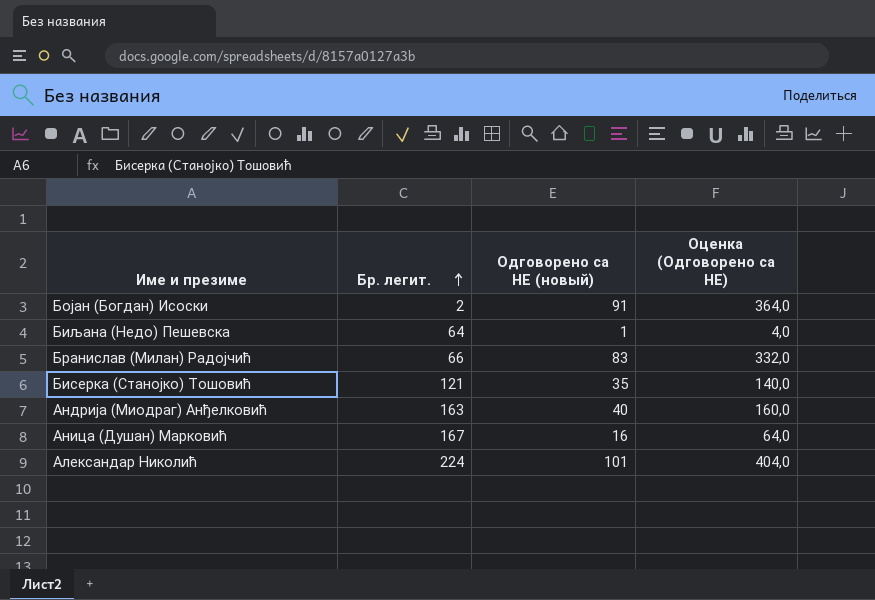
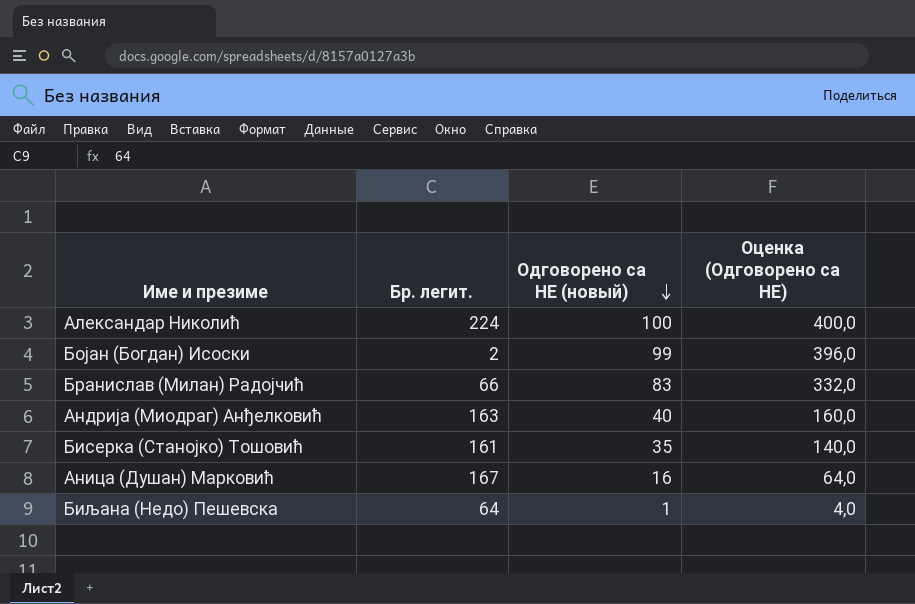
row order: Бр. легит. ascending -> Одговорено са НЕ (новый) descending
Александар Николић | Одговорено са НЕ (новый): 101 -> 100
Александар Николић | Оценка (Одговорено са НЕ): 404,0 -> 400,0
Бојан (Богдан) Исоски | Одговорено са НЕ (новый): 91 -> 99
Бојан (Богдан) Исоски | Оценка (Одговорено са НЕ): 364,0 -> 396,0
Бисерка (Станојко) Тошовић | Бр. легит.: 121 -> 161

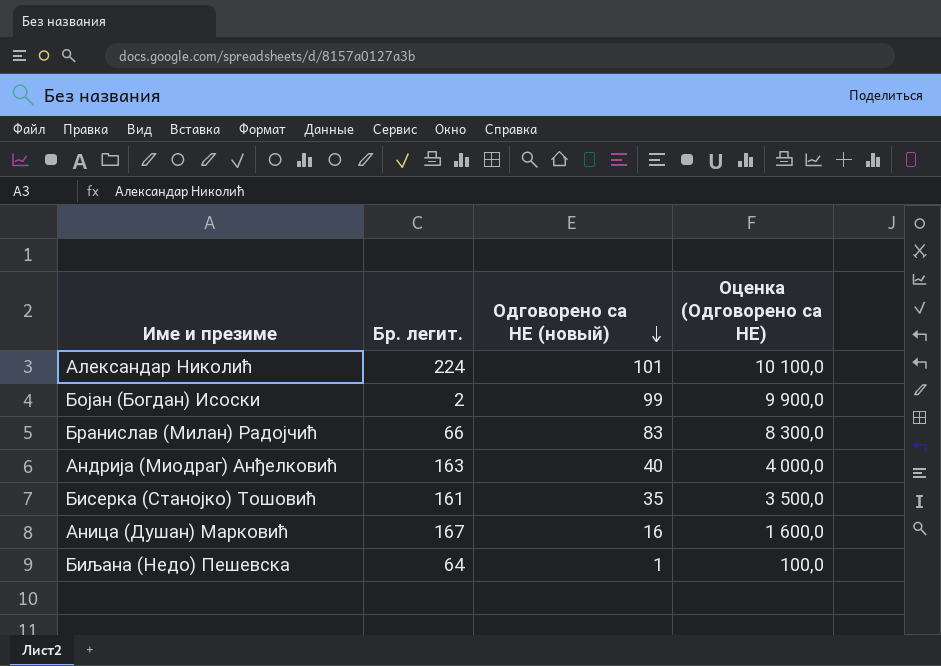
column Оценка (Одговорено са НЕ) | formula: [Одговорено са НЕ (новый)] * 4 -> [Одговорено са НЕ (новый)] * 100
Александар Николић | Одговорено са НЕ (новый): 100 -> 101

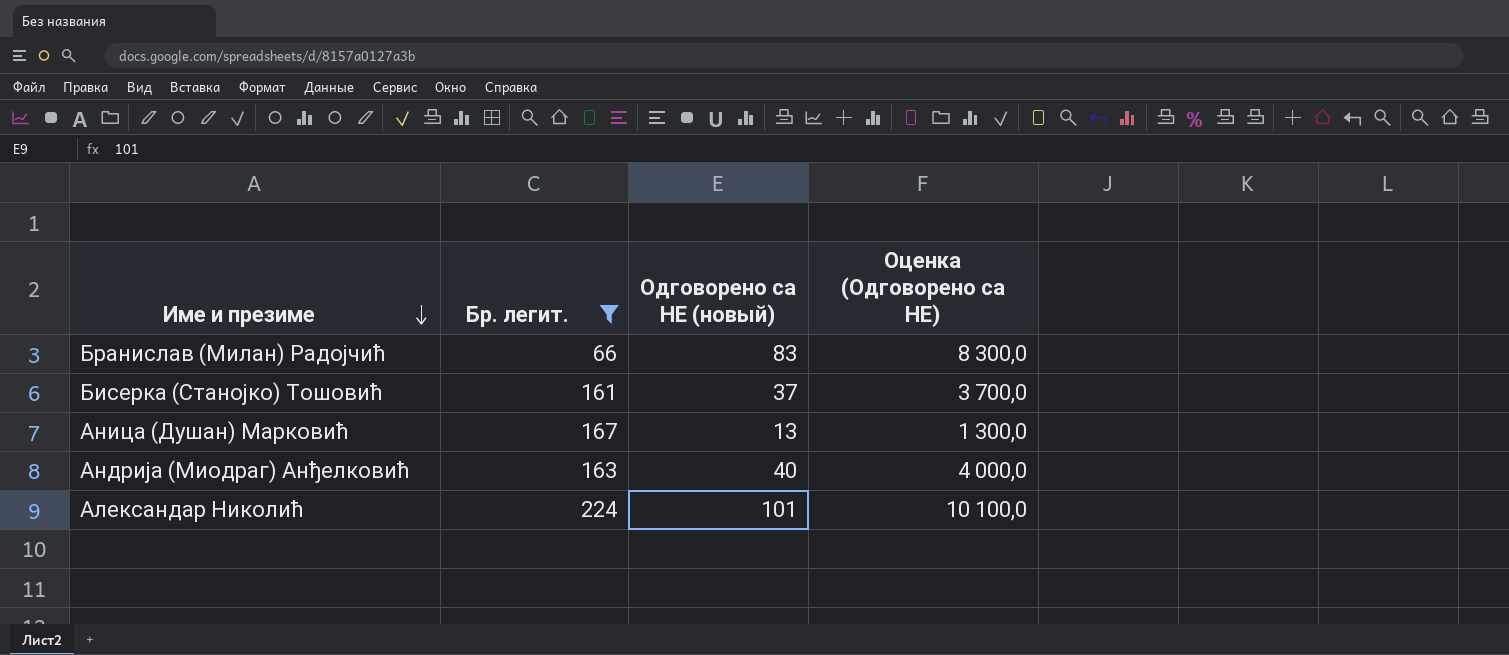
filter: none -> Бр. легит. >= 66
row order: Одговорено са НЕ (новый) descending -> Име и презиме descending
Бисерка (Станојко) Тошовић | Одговорено са НЕ (новый): 35 -> 37
Бисерка (Станојко) Тошовић | Оценка (Одговорено са НЕ): 3 500,0 -> 3 700,0
Аница (Душан) Марковић | Одговорено са НЕ (новый): 16 -> 13
Аница (Душан) Марковић | Оценка (Одговорено са НЕ): 1 600,0 -> 1 300,0

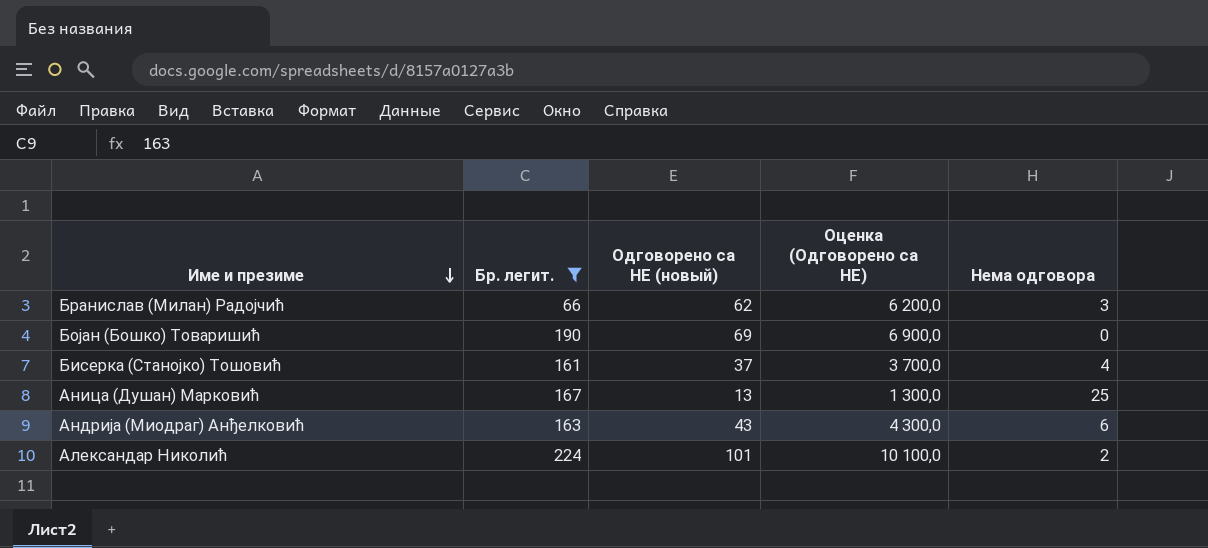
column Нема одговора | position: none -> 5
Бранислав (Милан) Радојчић | Одговорено са НЕ (новый): 83 -> 62
Бранислав (Милан) Радојчић | Оценка (Одговорено са НЕ): 8 300,0 -> 6 200,0
row Бојан (Бошко) Товаришић: none -> 190 | 69 | 6 900,0 | 0
Андрија (Миодраг) Анђелковић | Одговорено са НЕ (новый): 40 -> 43
Андрија (Миодраг) Анђелковић | Оценка (Одговорено са НЕ): 4 000,0 -> 4 300,0

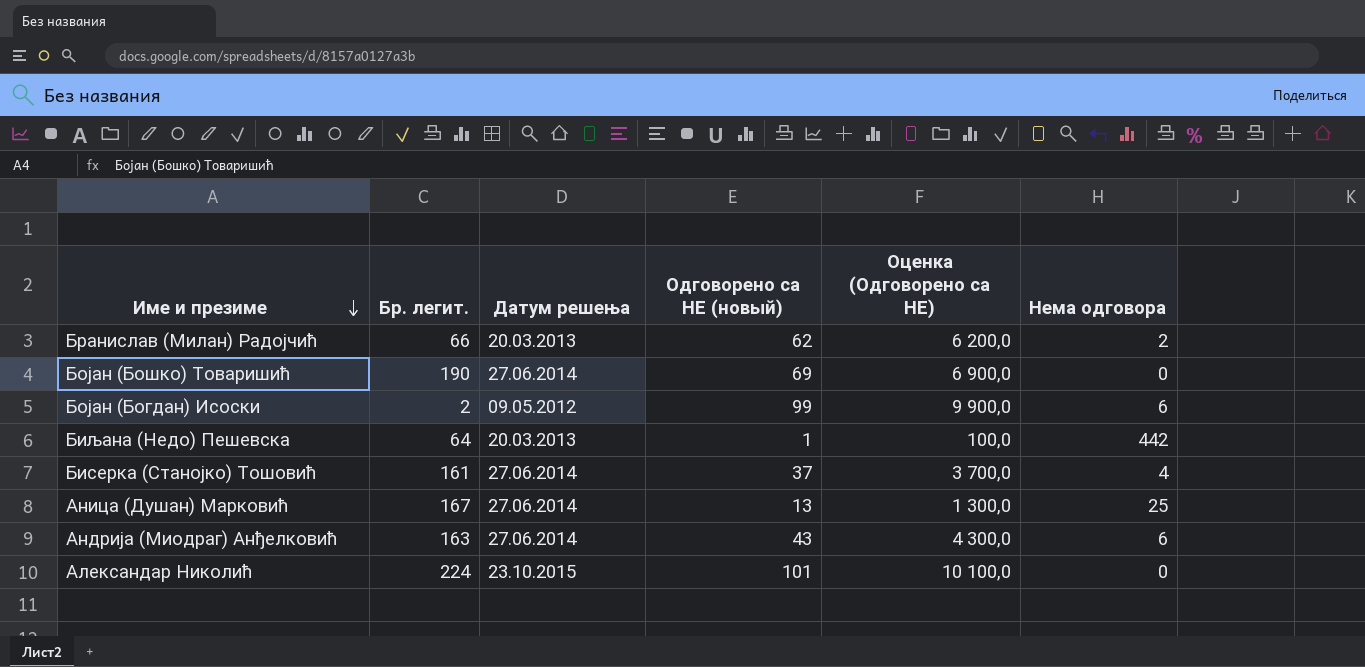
filter: Бр. легит. >= 66 -> none
column Датум решења | position: none -> 3
Бранислав (Милан) Радојчић | Нема одговора: 3 -> 2
Александар Николић | Нема одговора: 2 -> 0

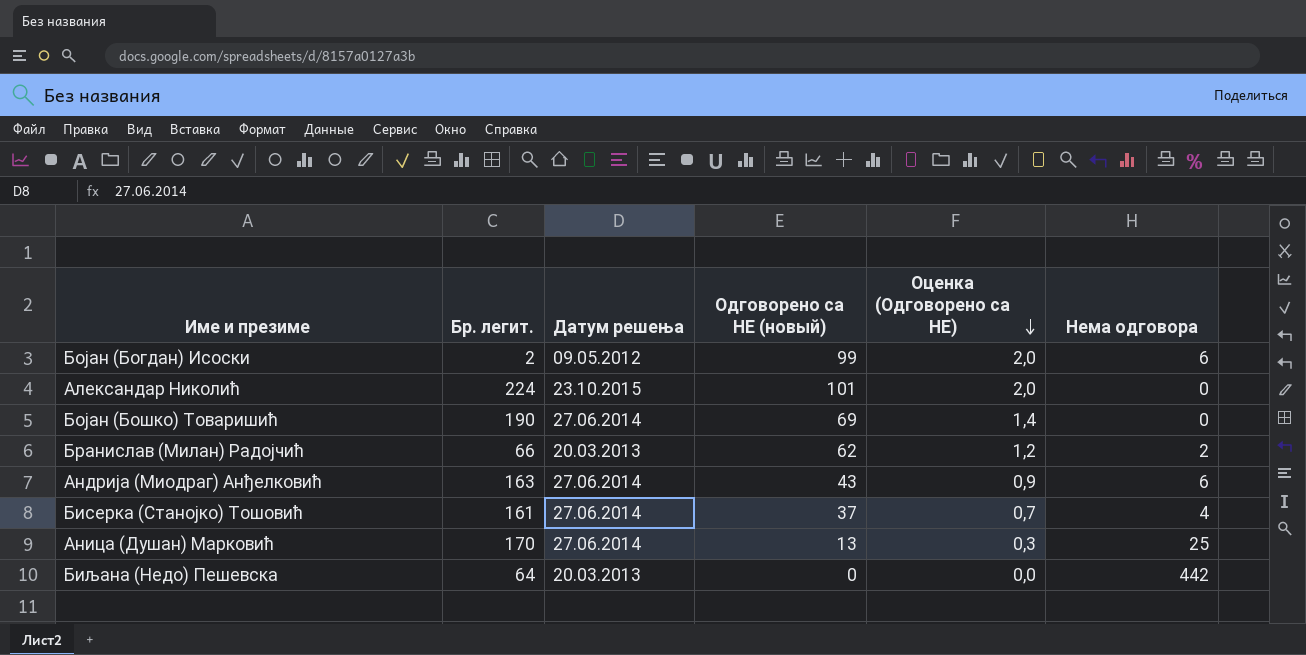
row order: Име и презиме descending -> Оценка (Одговорено са НЕ) descending
column Оценка (Одговорено са НЕ) | formula: [Одговорено са НЕ (новый)] * 100 -> [Одговорено са НЕ (новый)] * 0,02
Аница (Душан) Марковић | Бр. легит.: 167 -> 170
Биљана (Недо) Пешевска | Одговорено са НЕ (новый): 1 -> 0

